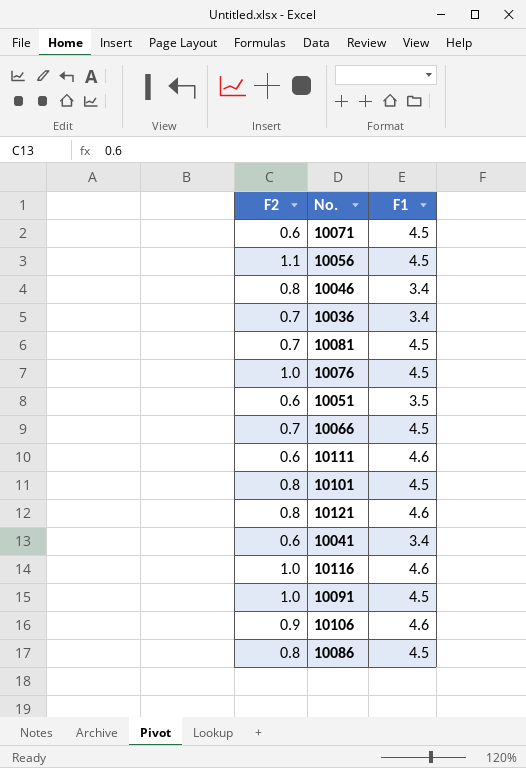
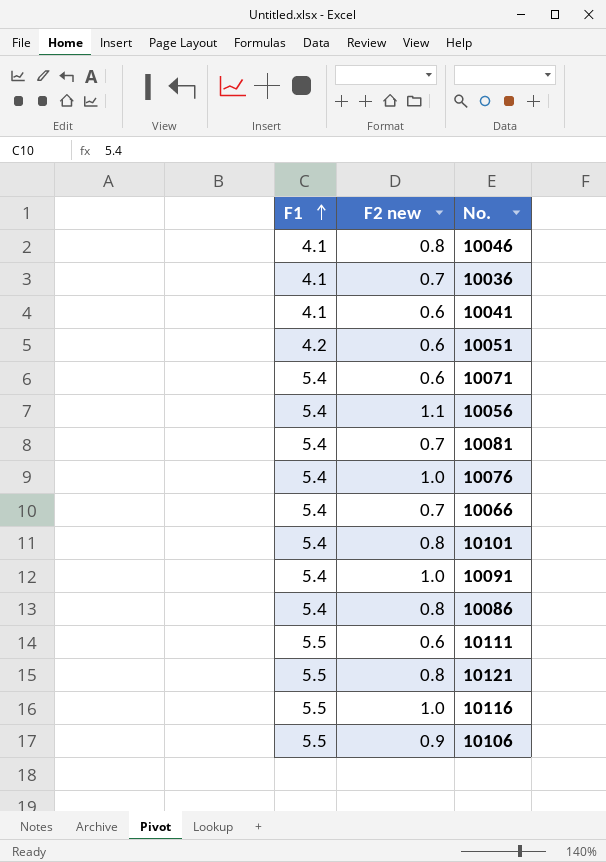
row order: none -> F1 ascending
column F1 | position: 3 -> 1
column name: F2 -> F2 new
10046 | F1: 3.4 -> 4.1
10036 | F1: 3.4 -> 4.1
10041 | F1: 3.4 -> 4.1
10051 | F1: 3.5 -> 4.2
10071 | F1: 4.5 -> 5.4
10056 | F1: 4.5 -> 5.4
10081 | F1: 4.5 -> 5.4
10076 | F1: 4.5 -> 5.4
10066 | F1: 4.5 -> 5.4
10101 | F1: 4.5 -> 5.4
10091 | F1: 4.5 -> 5.4
10086 | F1: 4.5 -> 5.4
10111 | F1: 4.6 -> 5.5
10121 | F1: 4.6 -> 5.5
10116 | F1: 4.6 -> 5.5
10106 | F1: 4.6 -> 5.5

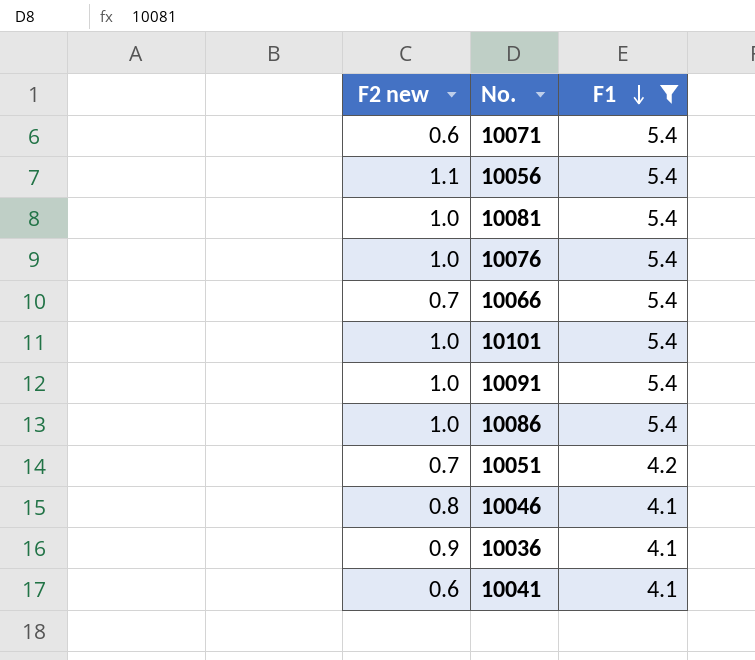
filter: none -> F1 != 5.5
row order: F1 ascending -> F1 descending
column F1 | position: 1 -> 3
10081 | F2 new: 0.7 -> 1.0
10101 | F2 new: 0.8 -> 1.0
10086 | F2 new: 0.8 -> 1.0
10051 | F2 new: 0.6 -> 0.7
10036 | F2 new: 0.7 -> 0.9

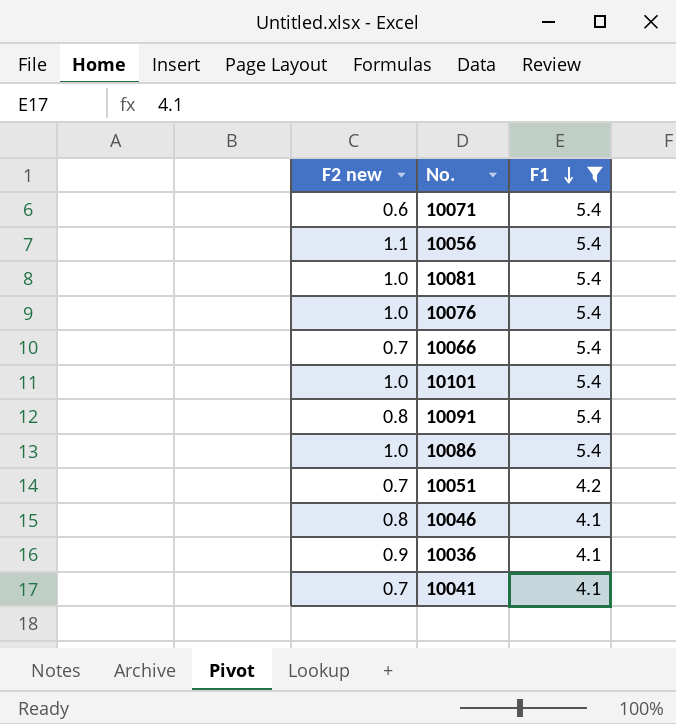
10091 | F2 new: 1.0 -> 0.8
10041 | F2 new: 0.6 -> 0.7

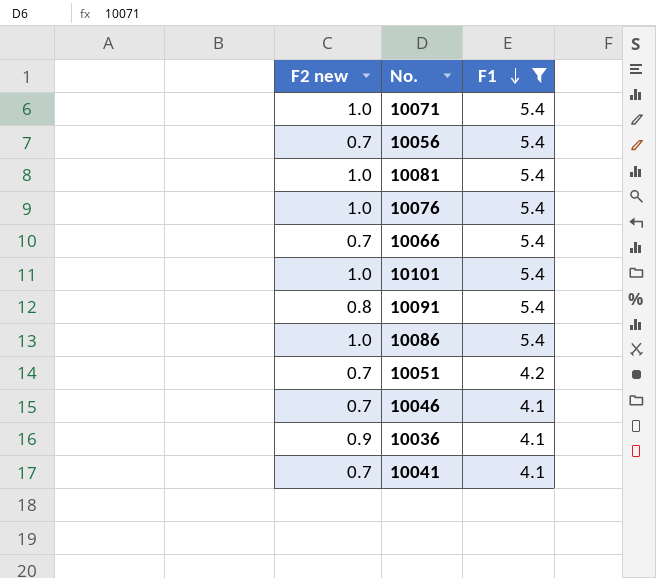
10071 | F2 new: 0.6 -> 1.0
10056 | F2 new: 1.1 -> 0.7
10046 | F2 new: 0.8 -> 0.7

